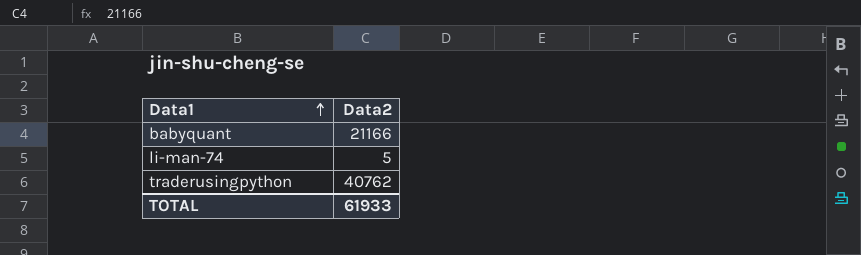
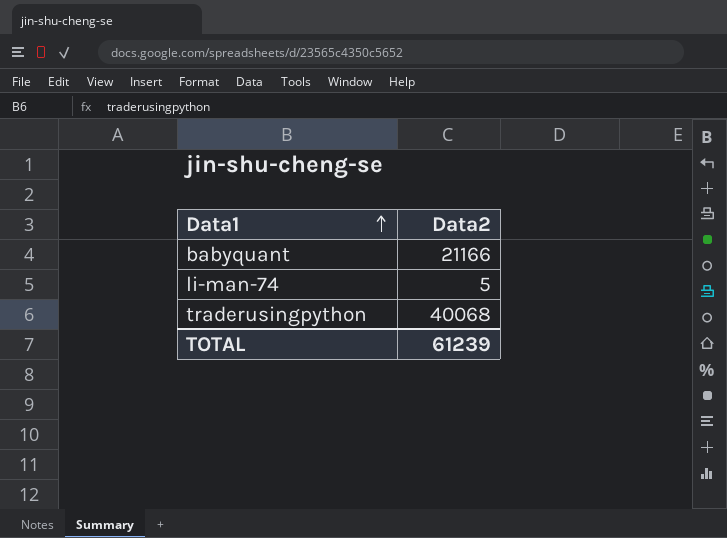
traderusingpython | Data2: 40762 -> 40068
TOTAL | Data2: 61933 -> 61239

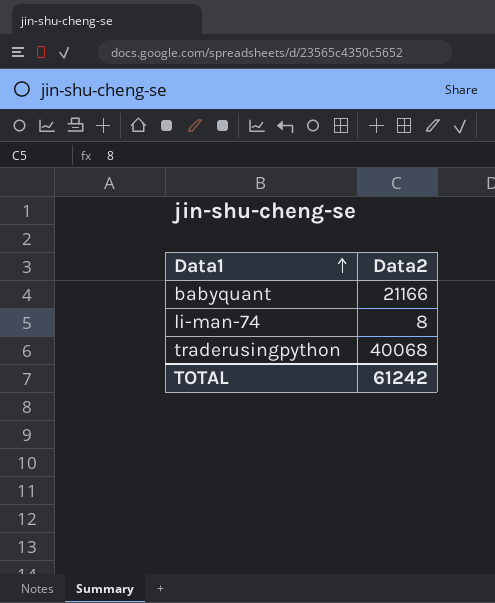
li-man-74 | Data2: 5 -> 8
TOTAL | Data2: 61239 -> 61242

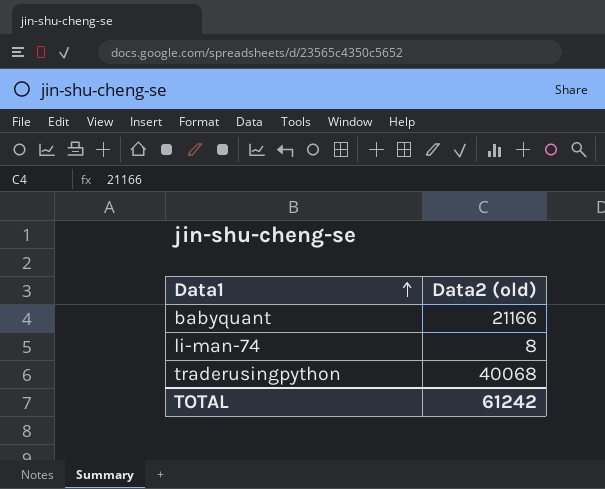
column name: Data2 -> Data2 (old)

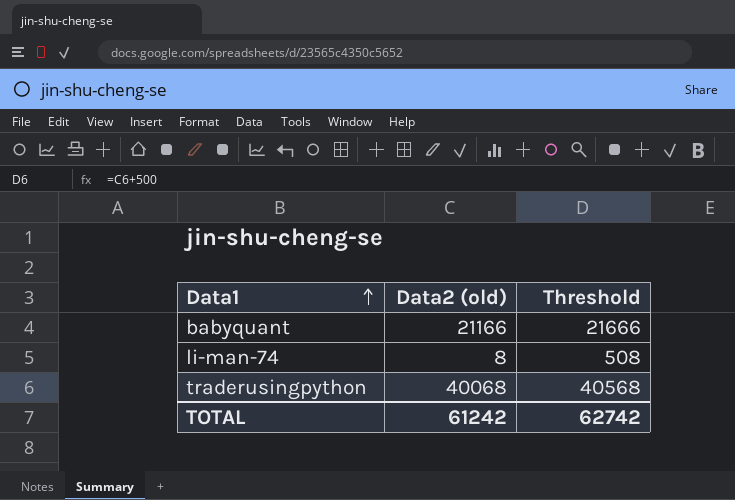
column Threshold | formula: none -> [Data2 (old)] + 500

